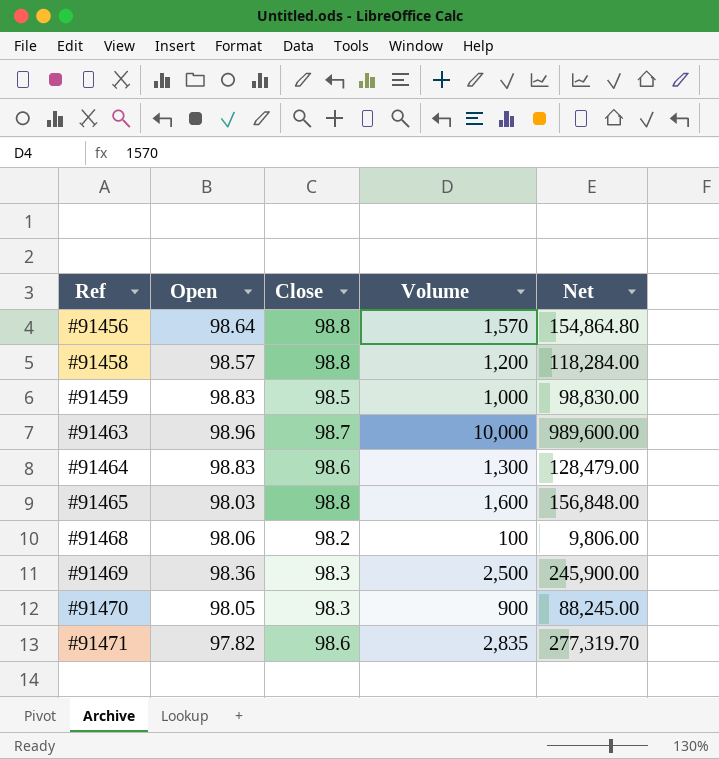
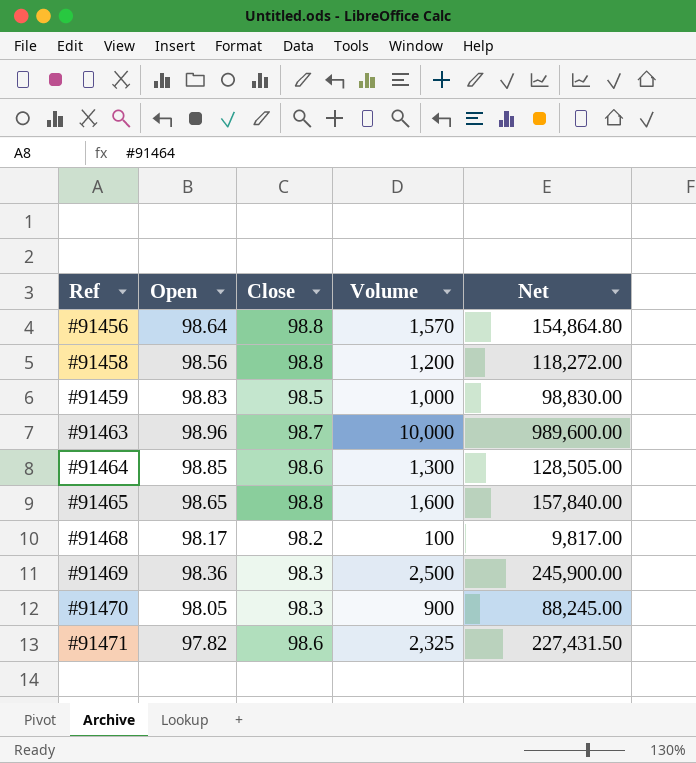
#91458 | Open: 98.57 -> 98.56
#91458 | Net: 118,284.00 -> 118,272.00
#91464 | Open: 98.83 -> 98.85
#91464 | Net: 128,479.00 -> 128,505.00
#91465 | Open: 98.03 -> 98.65
#91465 | Net: 156,848.00 -> 157,840.00
#91468 | Open: 98.06 -> 98.17
#91468 | Net: 9,806.00 -> 9,817.00
#91471 | Volume: 2,835 -> 2,325
#91471 | Net: 277,319.70 -> 227,431.50

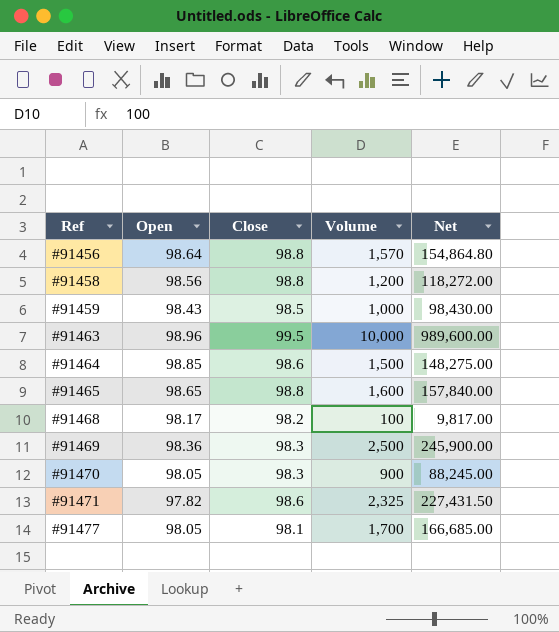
#91459 | Open: 98.83 -> 98.43
#91459 | Net: 98,830.00 -> 98,430.00
#91463 | Close: 98.7 -> 99.5
#91464 | Volume: 1,300 -> 1,500
#91464 | Net: 128,505.00 -> 148,275.00
row #91477: none -> 98.05 | 98.1 | 1,700 | 166,685.00

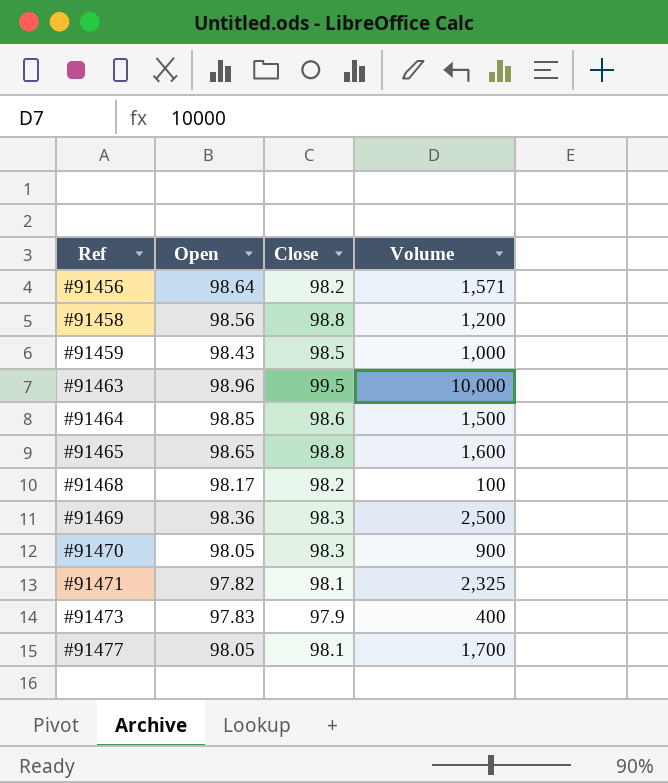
column Net | formula: [Open] * [Volume] -> none
#91456 | Close: 98.8 -> 98.2
#91456 | Volume: 1,570 -> 1,571
#91471 | Close: 98.6 -> 98.1
row #91473: none -> 97.83 | 97.9 | 400

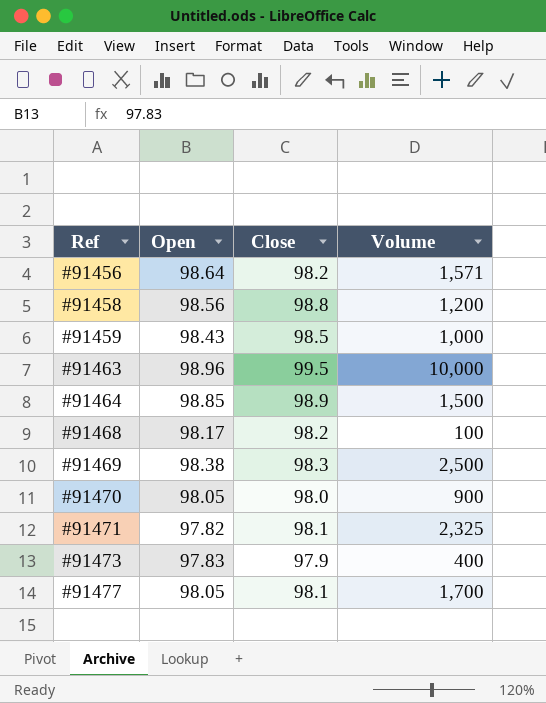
row #91465: 98.65 | 98.8 | 1,600 -> none
#91464 | Close: 98.6 -> 98.9
#91469 | Open: 98.36 -> 98.38
#91470 | Close: 98.3 -> 98.0

